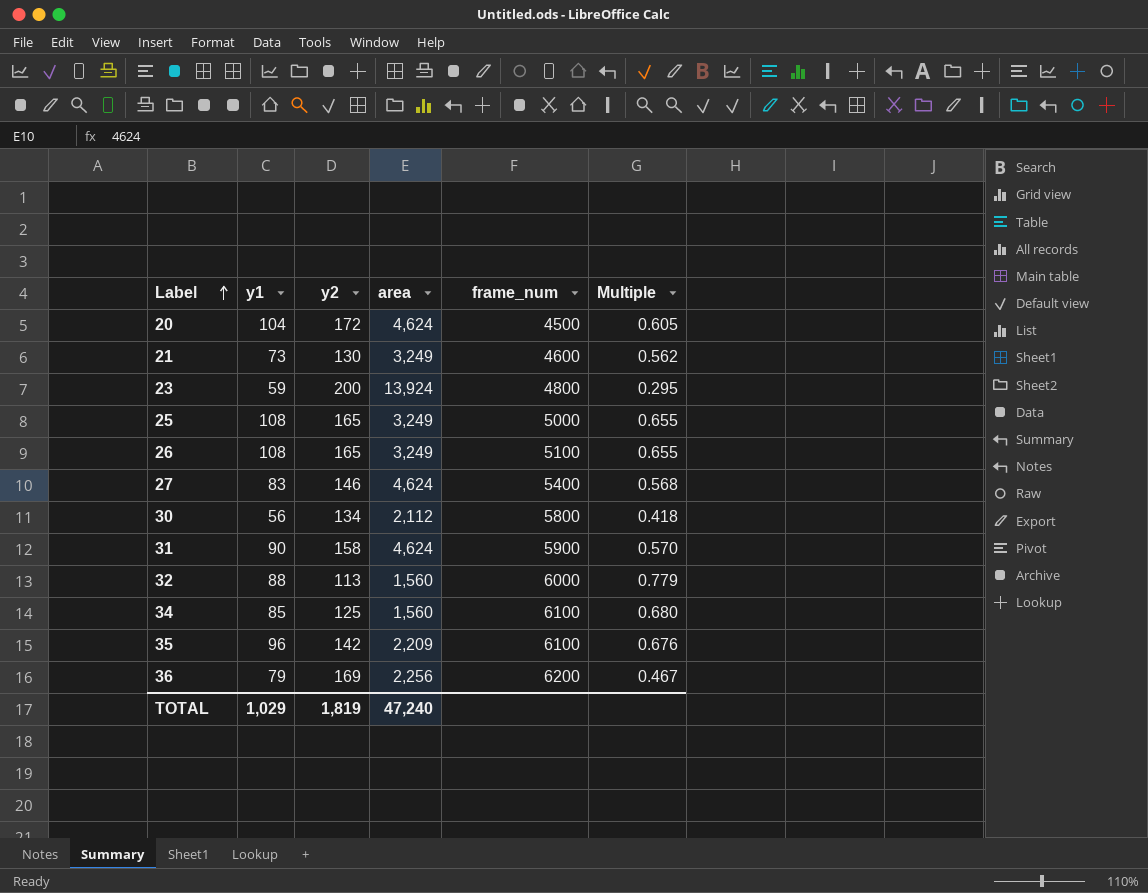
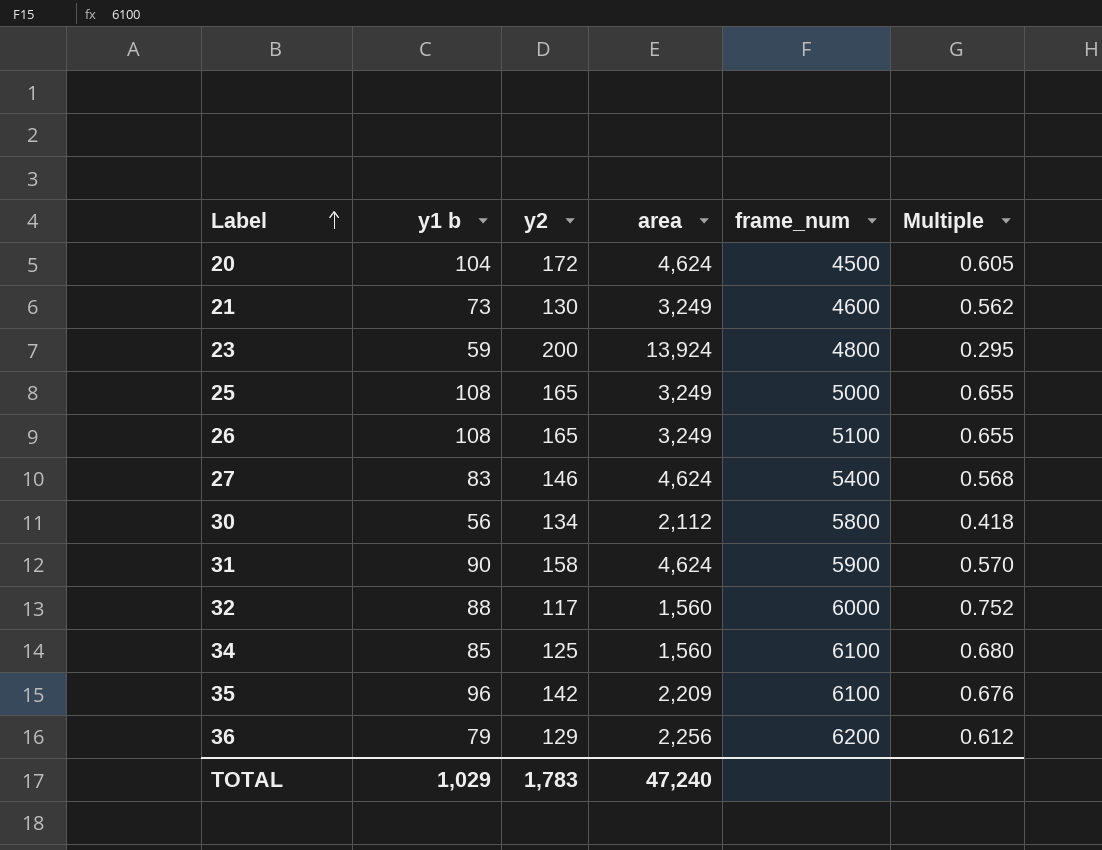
column name: y1 -> y1 b
32 | y2: 113 -> 117
32 | Multiple: 0.779 -> 0.752
36 | y2: 169 -> 129
36 | Multiple: 0.467 -> 0.612
TOTAL | y2: 1,819 -> 1,783

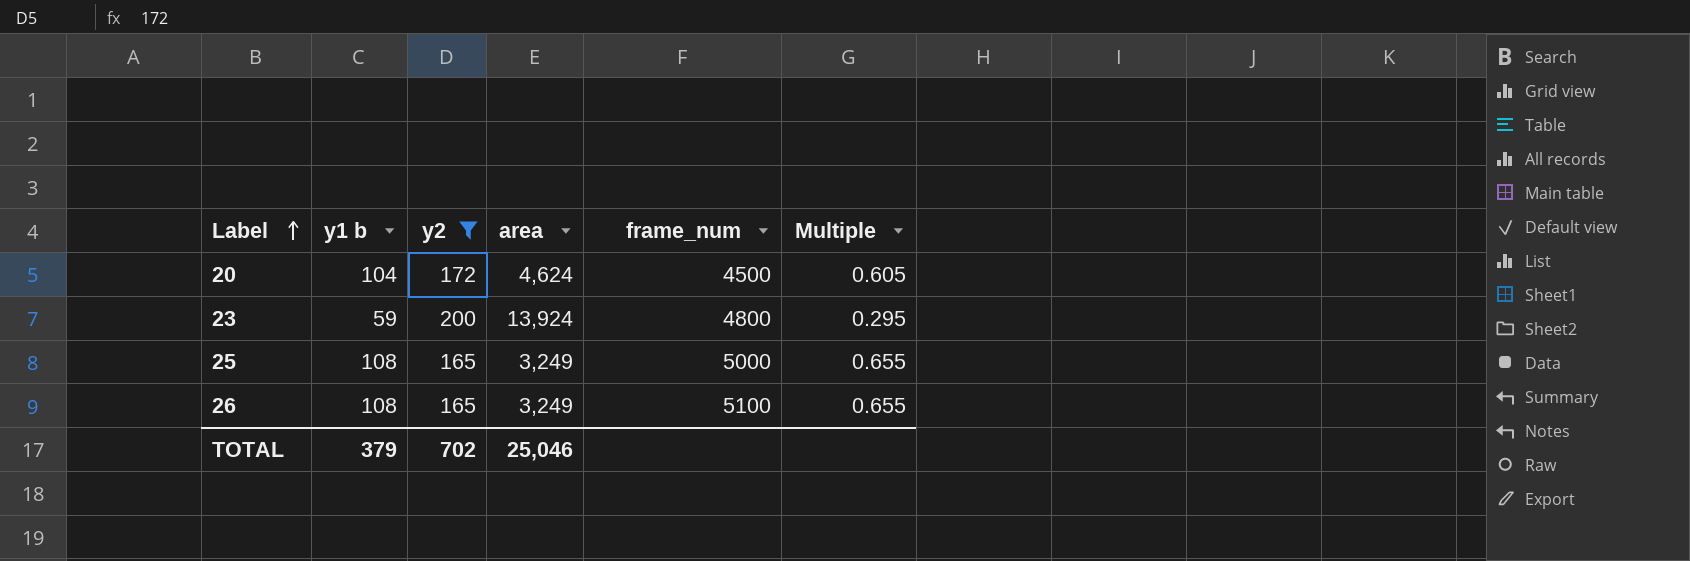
filter: none -> y2 >= 165
TOTAL | y1 b: 1,029 -> 379
TOTAL | y2: 1,783 -> 702
TOTAL | area: 47,240 -> 25,046

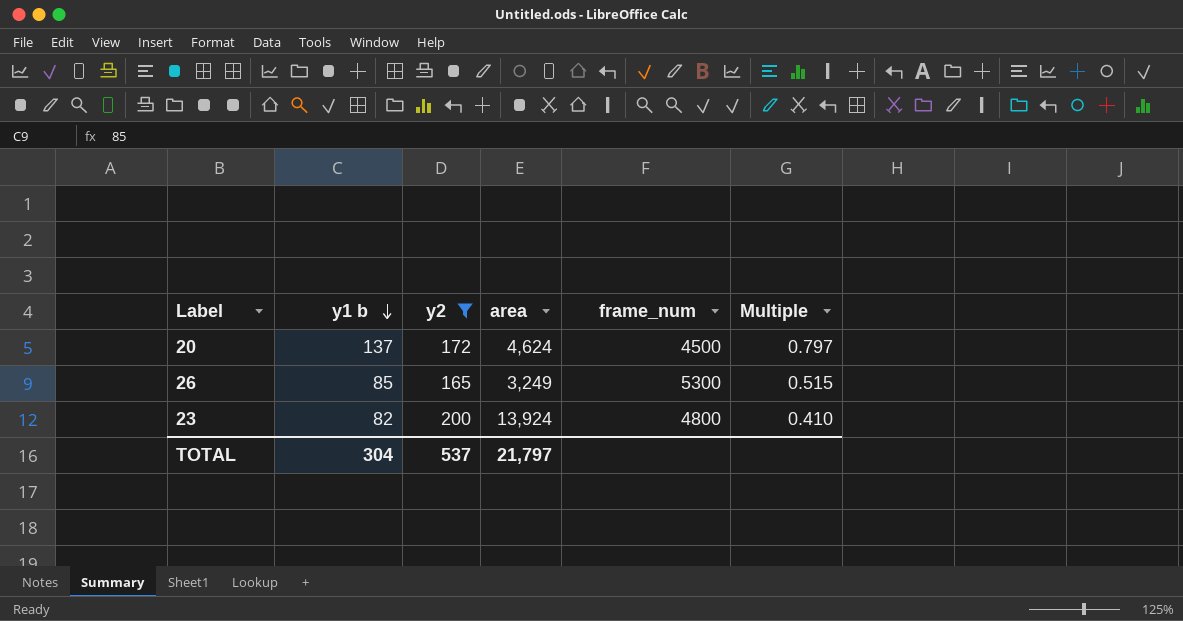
row order: Label ascending -> y1 b descending
row 25: 108 | 165 | 3,249 | 5000 | 0.655 -> none
20 | y1 b: 104 -> 137
20 | Multiple: 0.605 -> 0.797
26 | y1 b: 108 -> 85
26 | frame_num: 5100 -> 5300
26 | Multiple: 0.655 -> 0.515
23 | y1 b: 59 -> 82
23 | Multiple: 0.295 -> 0.410
TOTAL | y1 b: 379 -> 304
TOTAL | y2: 702 -> 537
TOTAL | area: 25,046 -> 21,797

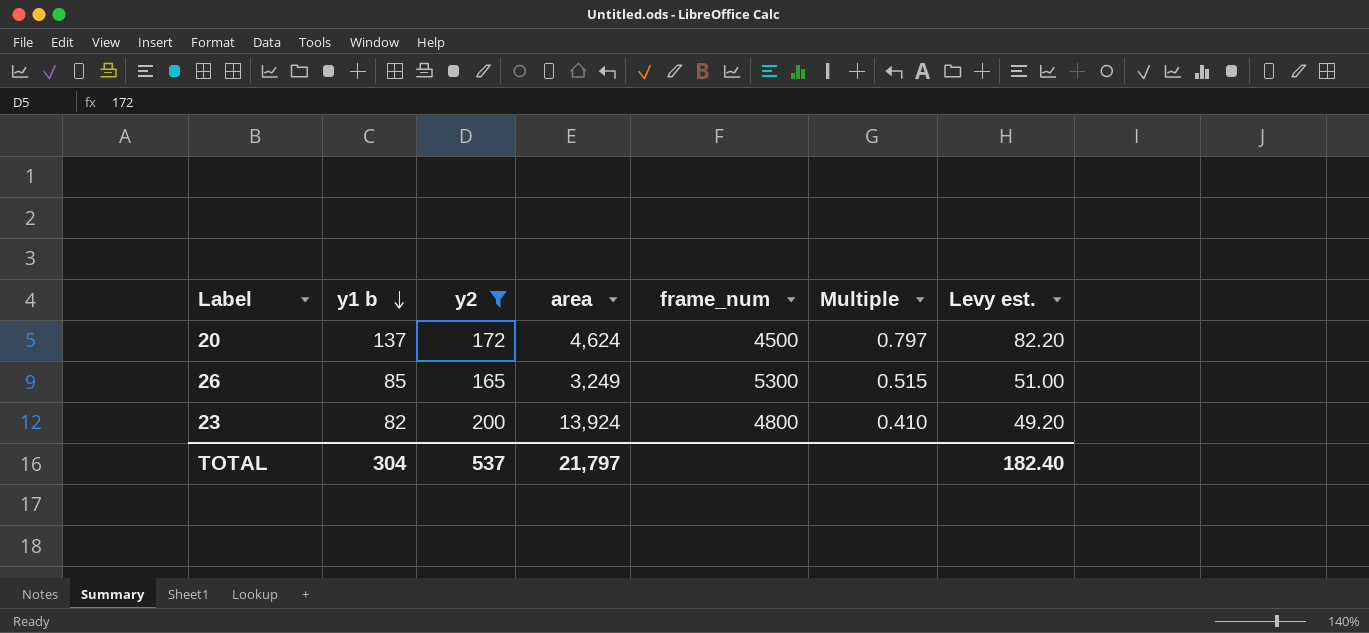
column Levy est. | formula: none -> [y1 b] * 0.6

